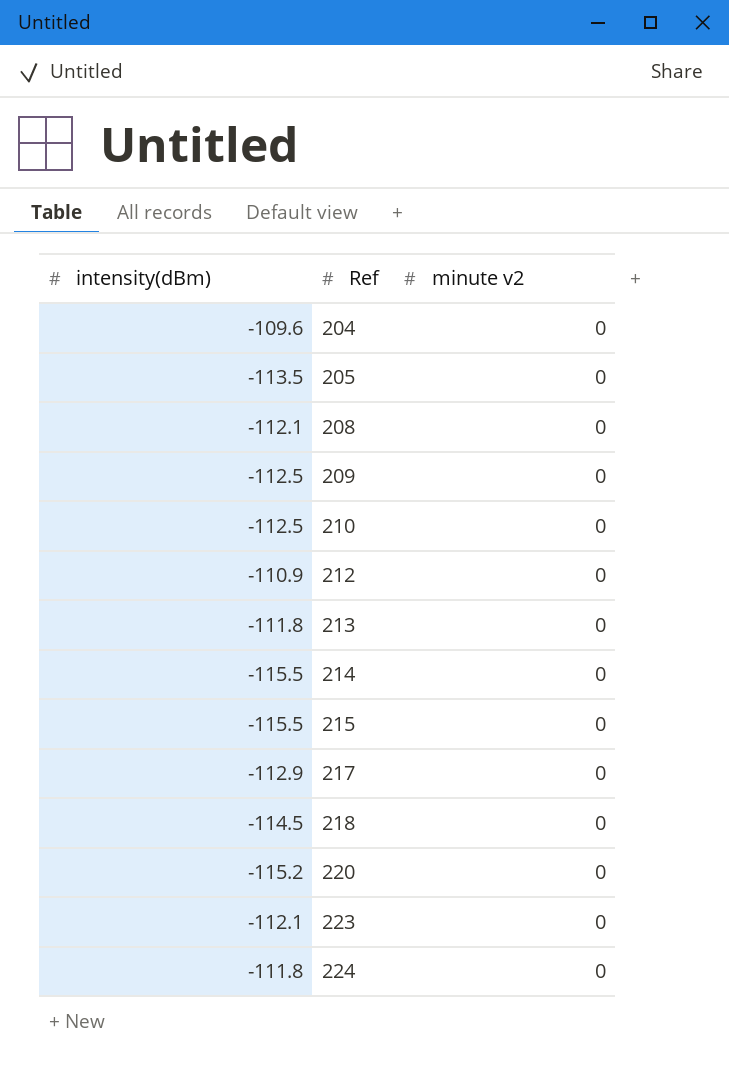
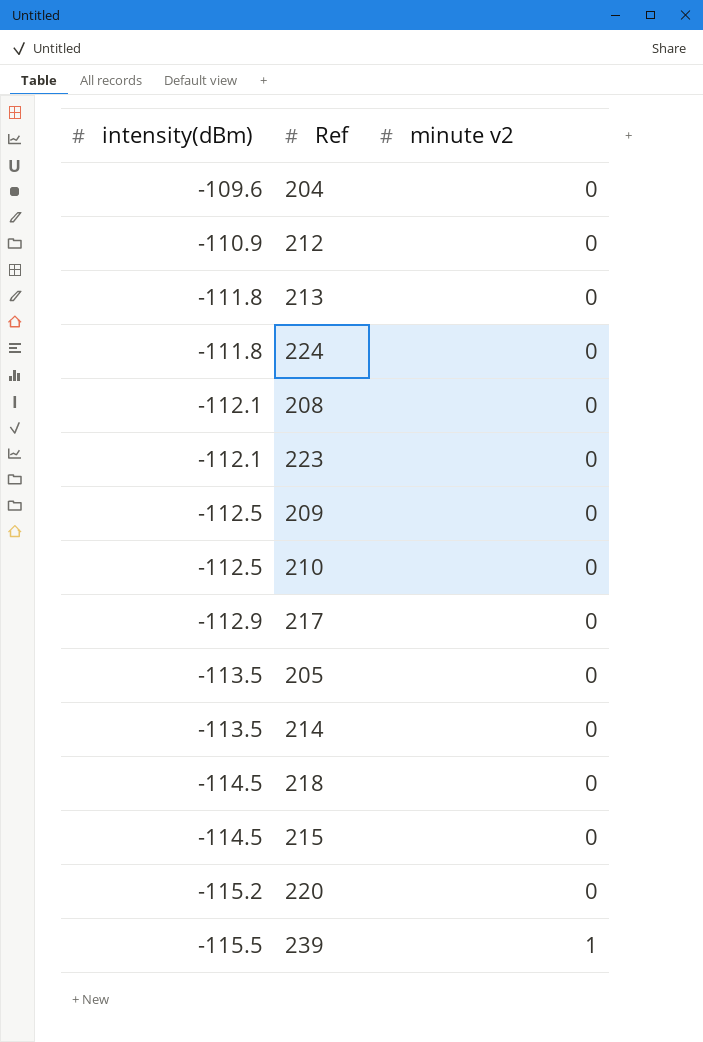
row order: Ref ascending -> intensity(dBm) descending
214 | intensity(dBm): -115.5 -> -113.5
215 | intensity(dBm): -115.5 -> -114.5
row 239: none -> -115.5 | 1

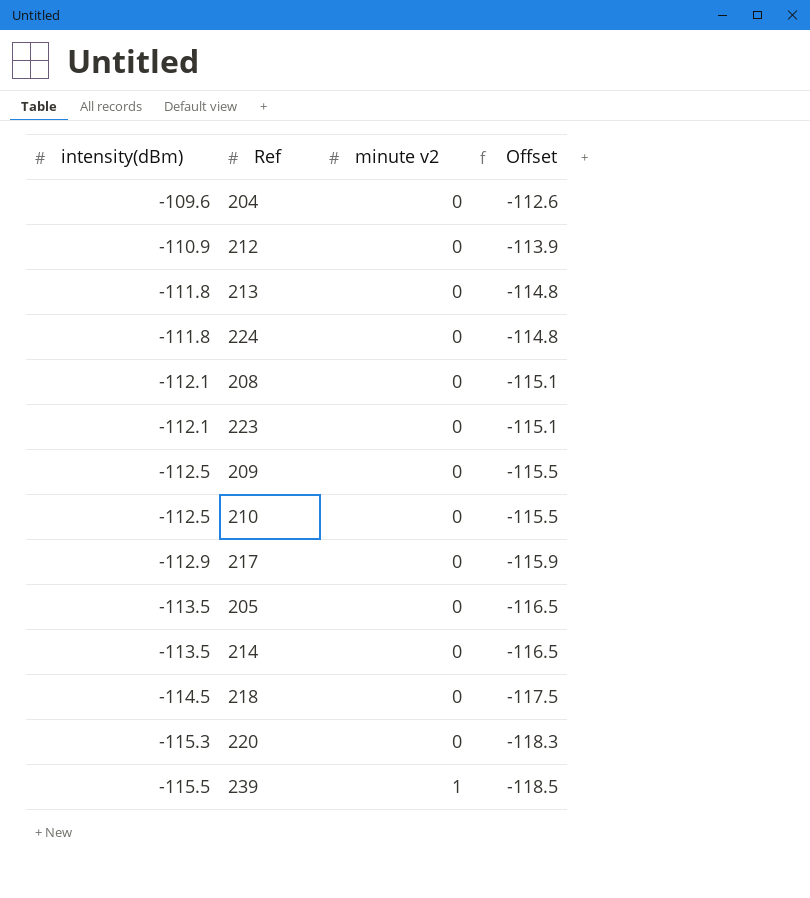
column Offset | formula: none -> [intensity(dBm)] - 3
row 215: -114.5 | 0 -> none
220 | intensity(dBm): -115.2 -> -115.3

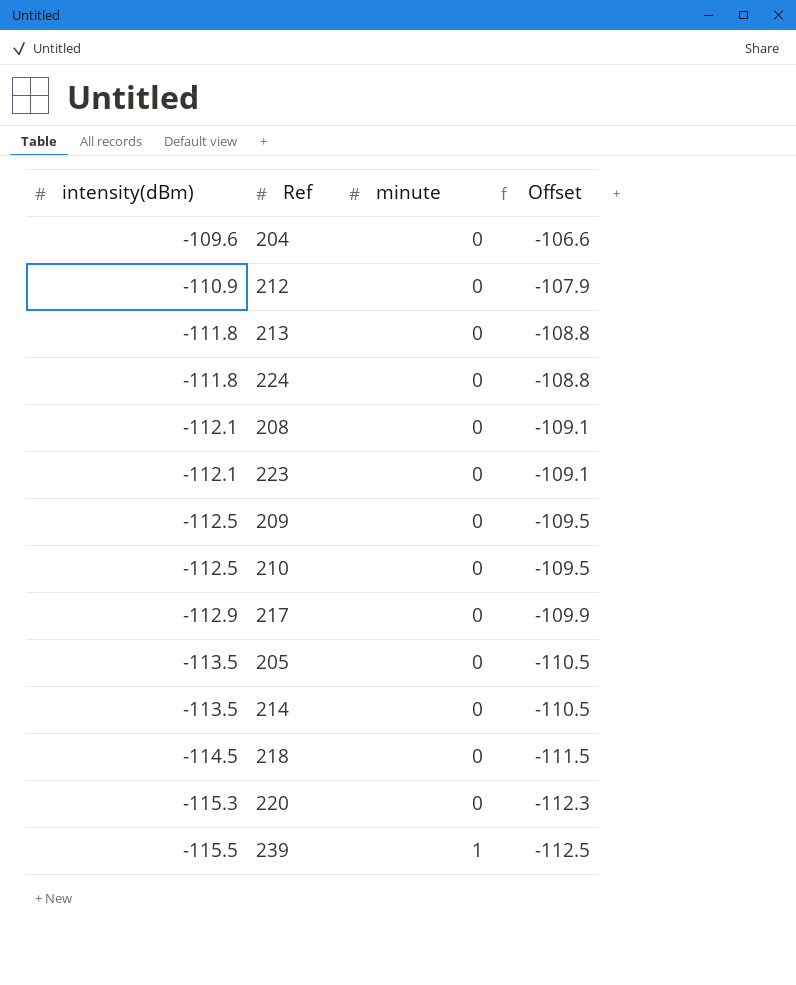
column name: minute v2 -> minute
column Offset | formula: [intensity(dBm)] - 3 -> [intensity(dBm)] + 3

